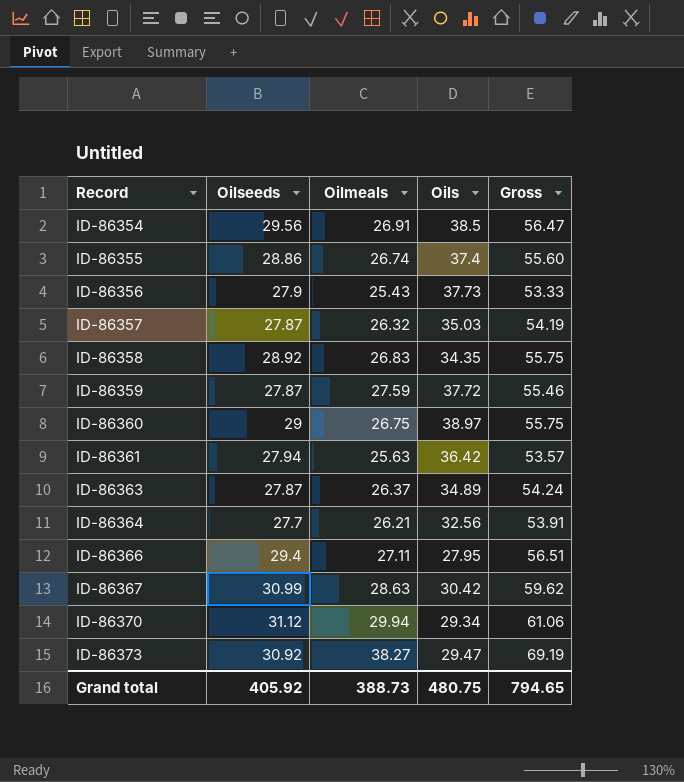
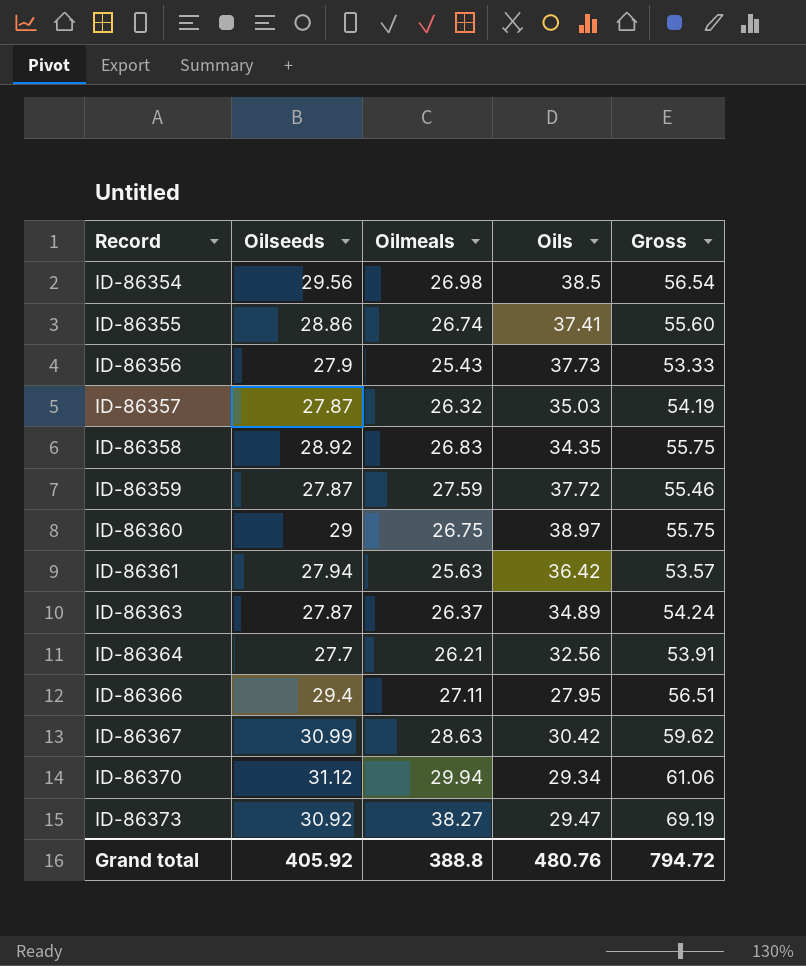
ID-86354 | Oilmeals: 26.91 -> 26.98
ID-86354 | Gross: 56.47 -> 56.54
ID-86355 | Oils: 37.4 -> 37.41
Grand total | Oilmeals: 388.73 -> 388.8
Grand total | Oils: 480.75 -> 480.76
Grand total | Gross: 794.65 -> 794.72

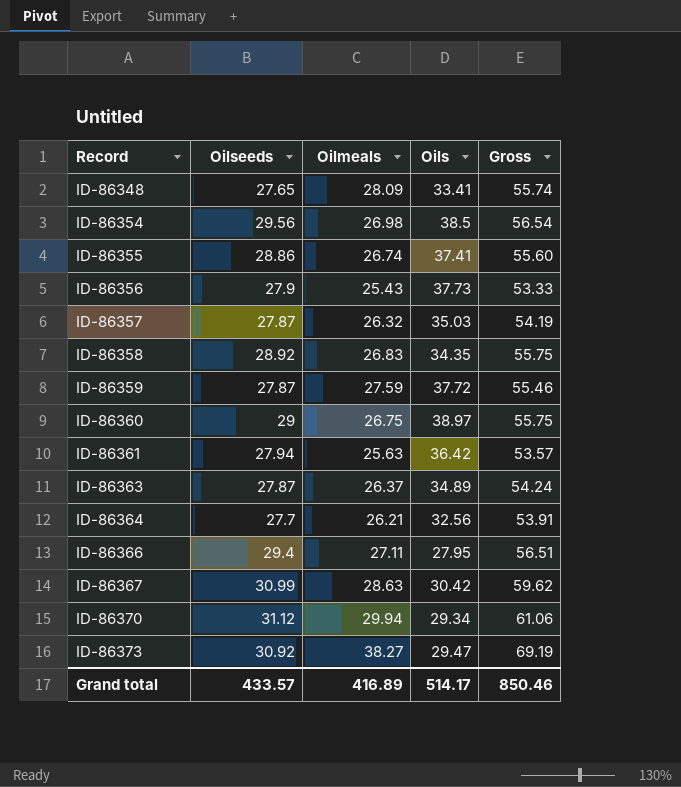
row ID-86348: none -> 27.65 | 28.09 | 33.41 | 55.74
Grand total | Oilseeds: 405.92 -> 433.57
Grand total | Oilmeals: 388.8 -> 416.89
Grand total | Oils: 480.76 -> 514.17
Grand total | Gross: 794.72 -> 850.46

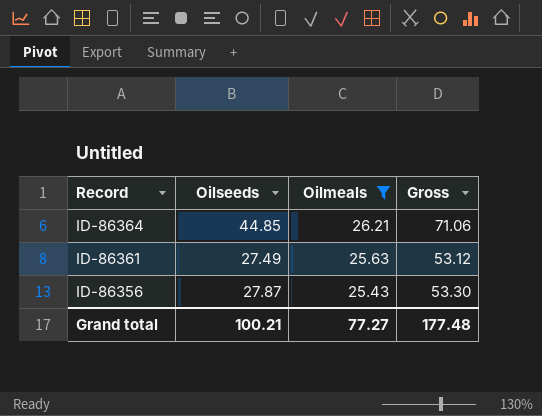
filter: none -> Oilmeals <= 26.21
row order: Record ascending -> Record descending
column Oils | position: 4 -> none
ID-86364 | Oilseeds: 27.7 -> 44.85
ID-86364 | Gross: 53.91 -> 71.06
ID-86361 | Oilseeds: 27.94 -> 27.49
ID-86361 | Gross: 53.57 -> 53.12
ID-86356 | Oilseeds: 27.9 -> 27.87
ID-86356 | Gross: 53.33 -> 53.30
Grand total | Oilseeds: 433.57 -> 100.21
Grand total | Oilmeals: 416.89 -> 77.27
Grand total | Gross: 850.46 -> 177.48

